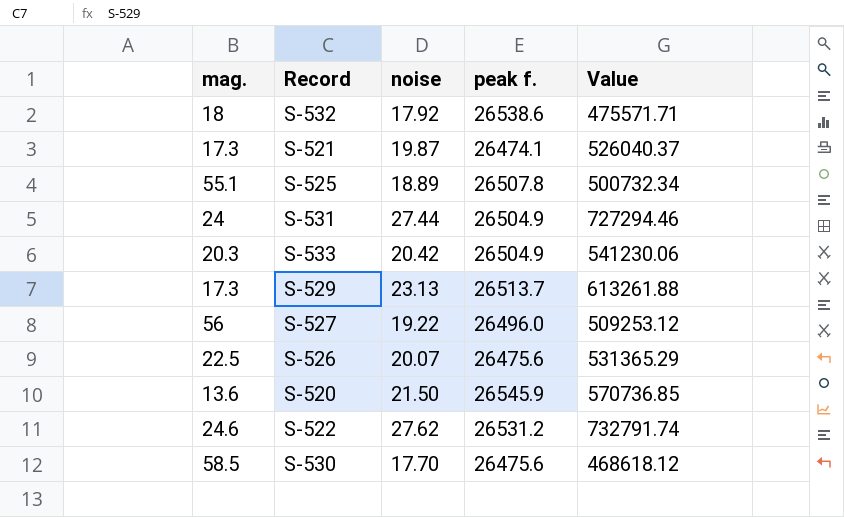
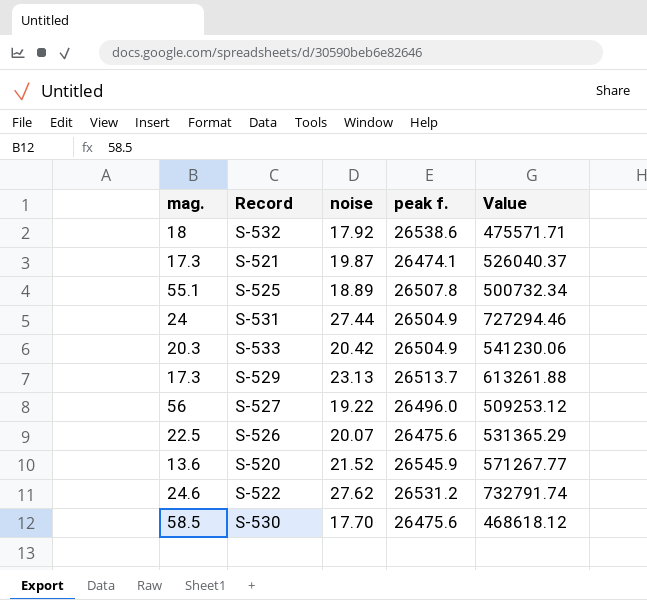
S-520 | noise: 21.50 -> 21.52
S-520 | Value: 570736.85 -> 571267.77

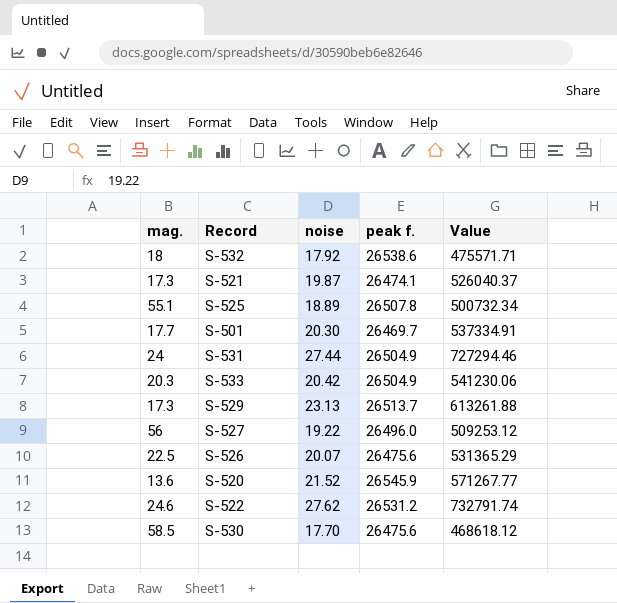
row S-501: none -> 17.7 | 20.30 | 26469.7 | 537334.91

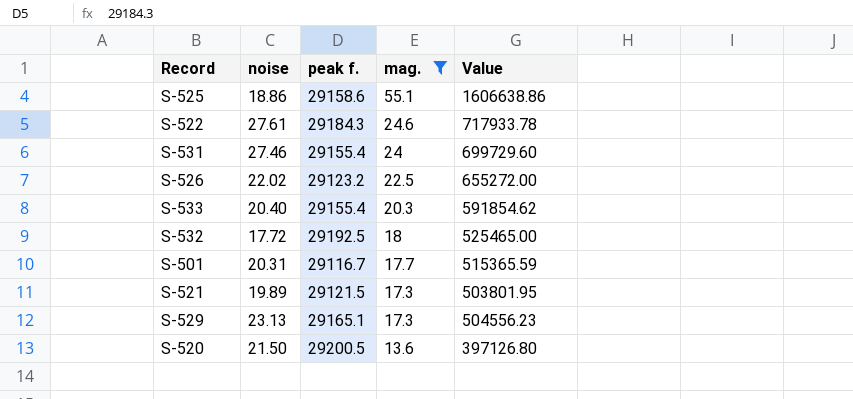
filter: none -> mag. <= 55.1
row order: none -> mag. descending
column mag. | position: 1 -> 4
column Value | formula: [noise] * [peak f.] -> [peak f.] * [mag.]
S-525 | noise: 18.89 -> 18.86
S-525 | peak f.: 26507.8 -> 29158.6
S-522 | noise: 27.62 -> 27.61
S-522 | peak f.: 26531.2 -> 29184.3
S-531 | noise: 27.44 -> 27.46
S-531 | peak f.: 26504.9 -> 29155.4
S-526 | noise: 20.07 -> 22.02
S-526 | peak f.: 26475.6 -> 29123.2
S-533 | noise: 20.42 -> 20.40
S-533 | peak f.: 26504.9 -> 29155.4
S-532 | noise: 17.92 -> 17.72
S-532 | peak f.: 26538.6 -> 29192.5
S-501 | noise: 20.30 -> 20.31
S-501 | peak f.: 26469.7 -> 29116.7
S-521 | noise: 19.87 -> 19.89
S-521 | peak f.: 26474.1 -> 29121.5
S-529 | peak f.: 26513.7 -> 29165.1
S-520 | noise: 21.52 -> 21.50
S-520 | peak f.: 26545.9 -> 29200.5

